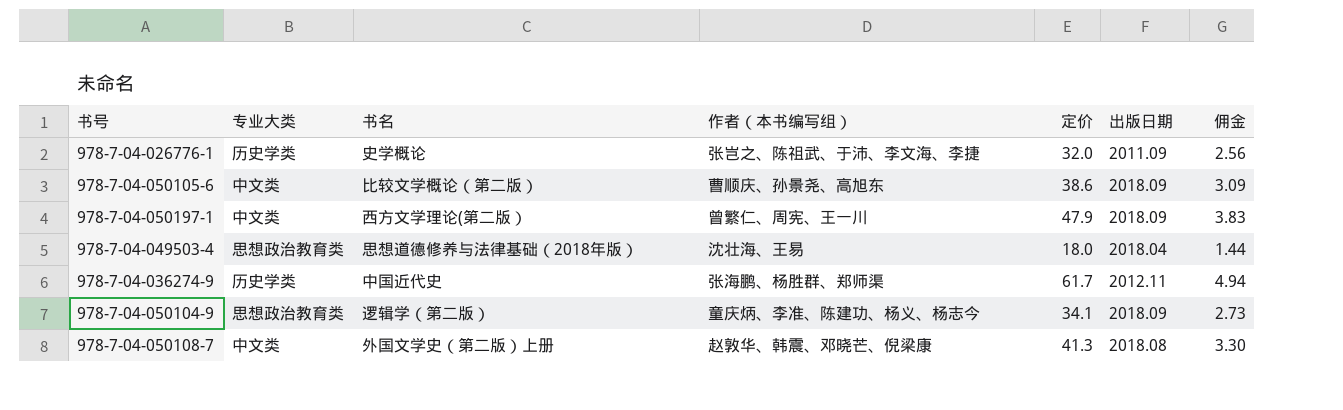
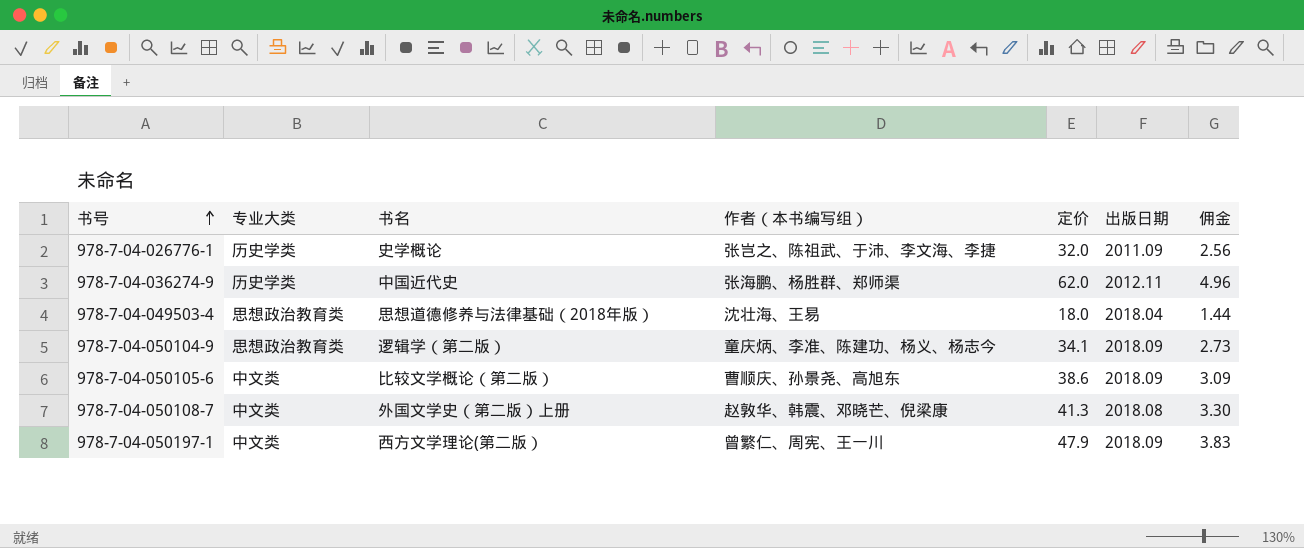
row order: none -> 书号 ascending
978-7-04-036274-9 | 定价: 61.7 -> 62.0
978-7-04-036274-9 | 佣金: 4.94 -> 4.96

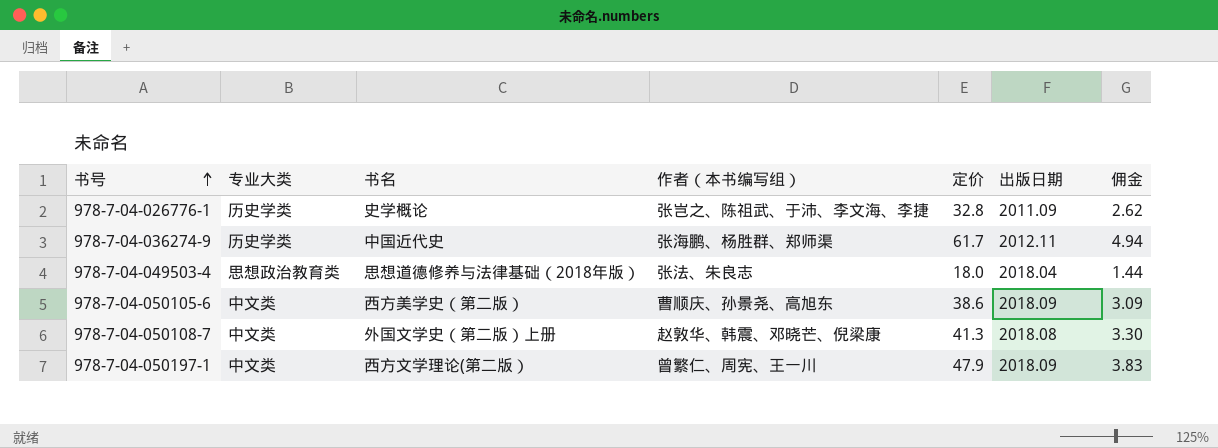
row 978-7-04-050104-9: 思想政治教育类 | 逻辑学（第二版） | 童庆炳、李准、陈建功、杨义、杨志今 | 34.1 | 2018.09 | 2.73 -> none
978-7-04-026776-1 | 定价: 32.0 -> 32.8
978-7-04-026776-1 | 佣金: 2.56 -> 2.62
978-7-04-036274-9 | 定价: 62.0 -> 61.7
978-7-04-036274-9 | 佣金: 4.96 -> 4.94
978-7-04-049503-4 | 作者（本书编写组）: 沈壮海、王易 -> 张法、朱良志
978-7-04-050105-6 | 书名: 比较文学概论（第二版） -> 西方美学史（第二版）

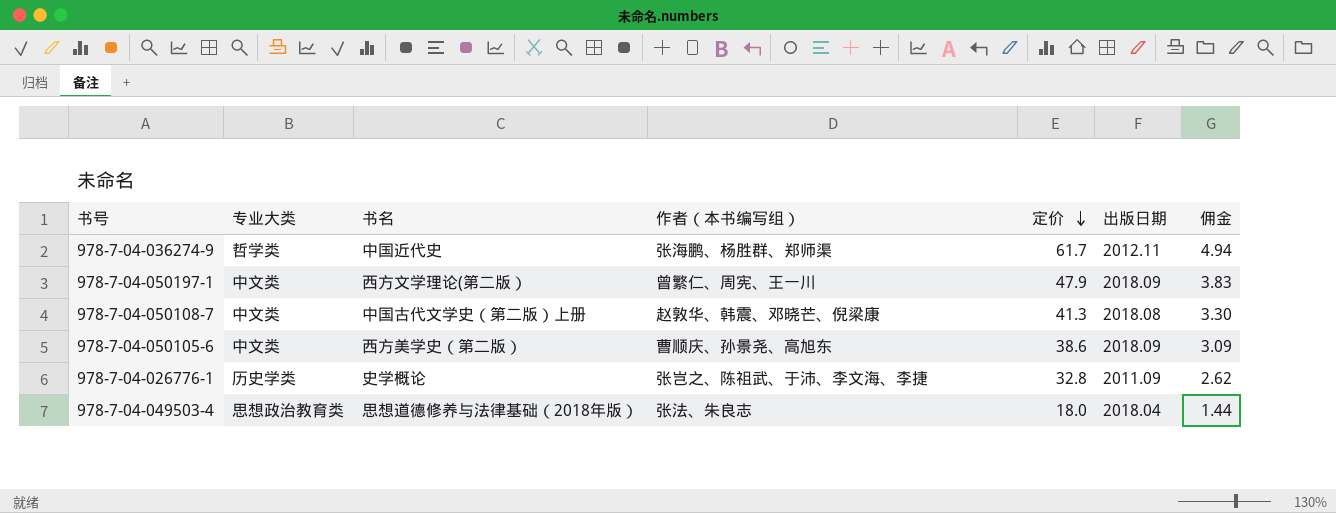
row order: 书号 ascending -> 定价 descending
978-7-04-036274-9 | 专业大类: 历史学类 -> 哲学类
978-7-04-050108-7 | 书名: 外国文学史（第二版）上册 -> 中国古代文学史（第二版）上册

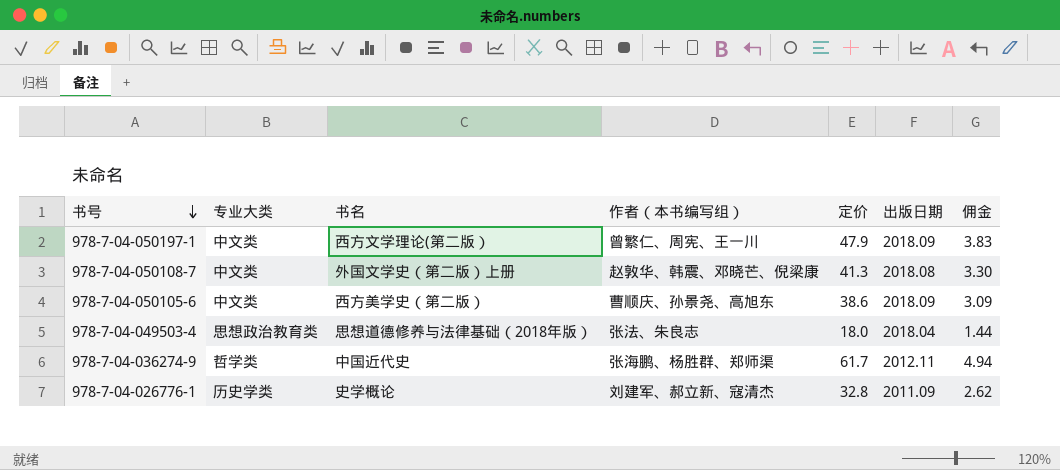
row order: 定价 descending -> 书号 descending
978-7-04-050108-7 | 书名: 中国古代文学史（第二版）上册 -> 外国文学史（第二版）上册
978-7-04-026776-1 | 作者（本书编写组）: 张岂之、陈祖武、于沛、李文海、李捷 -> 刘建军、郝立新、寇清杰

